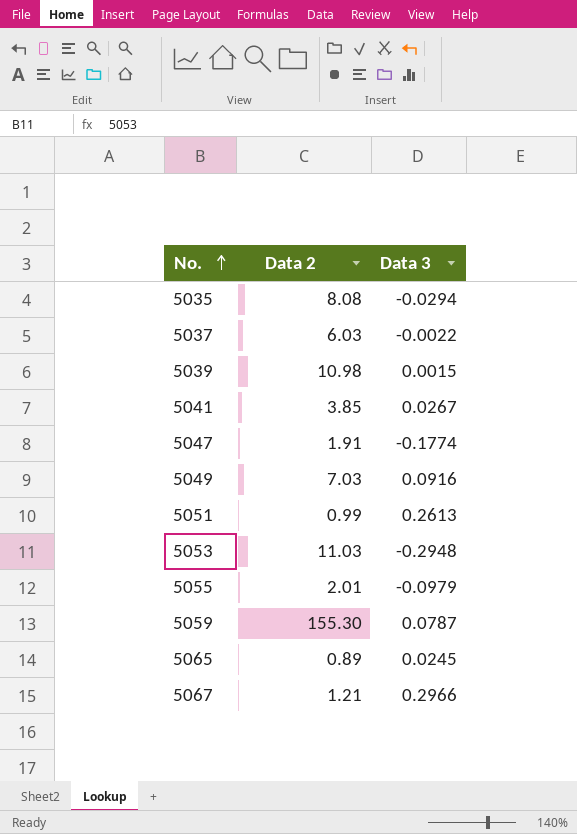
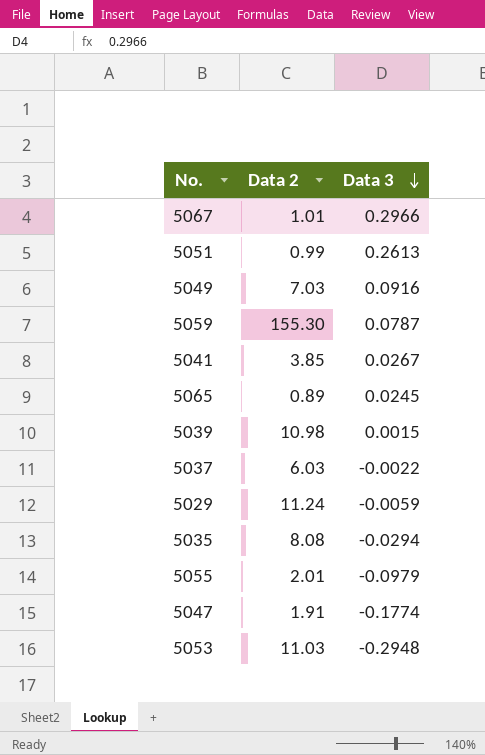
row order: No. ascending -> Data 3 descending
5067 | Data 2: 1.21 -> 1.01
row 5029: none -> 11.24 | -0.0059

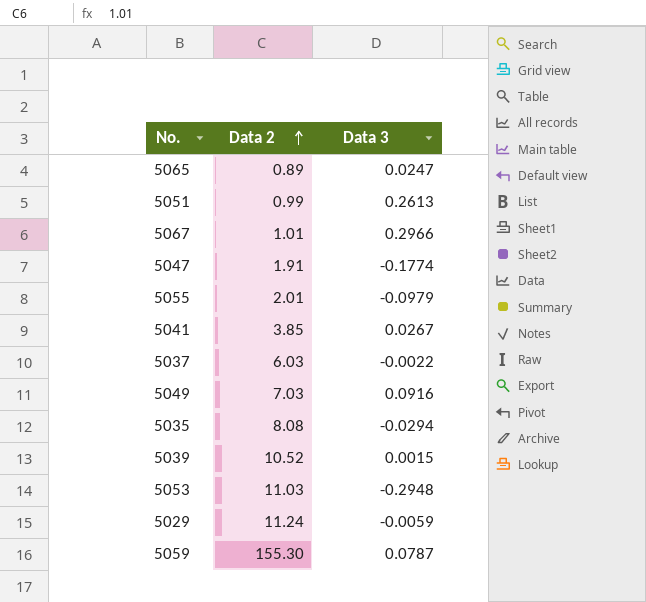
row order: Data 3 descending -> Data 2 ascending
5065 | Data 3: 0.0245 -> 0.0247
5039 | Data 2: 10.98 -> 10.52

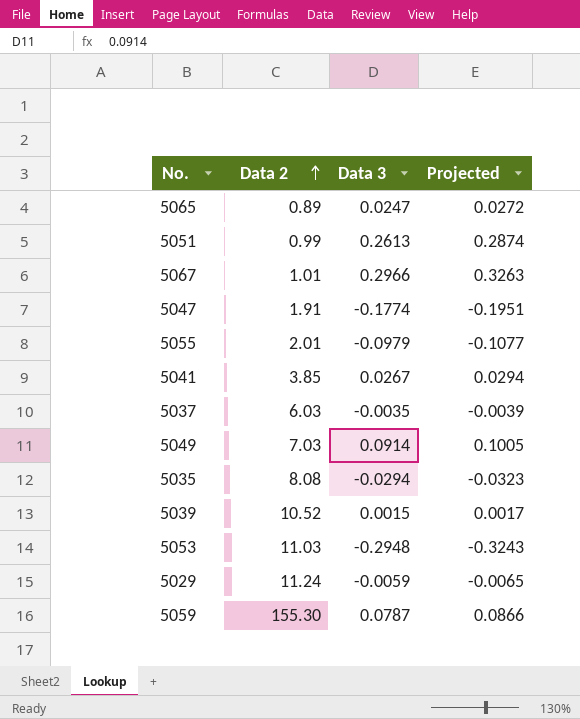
column Projected | formula: none -> [Data 3] * 1.1
5037 | Data 3: -0.0022 -> -0.0035
5049 | Data 3: 0.0916 -> 0.0914

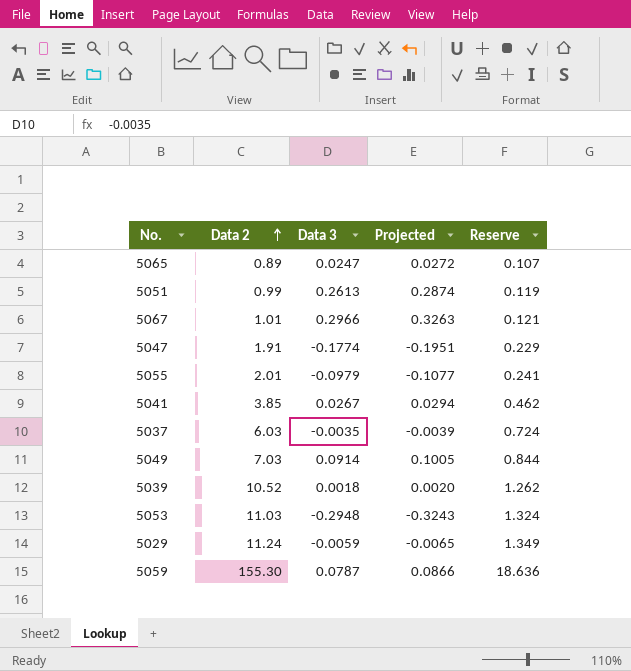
column Reserve | formula: none -> [Data 2] * 0.12
row 5035: 8.08 | -0.0294 | -0.0323 -> none
5039 | Data 3: 0.0015 -> 0.0018
5039 | Projected: 0.0017 -> 0.0020

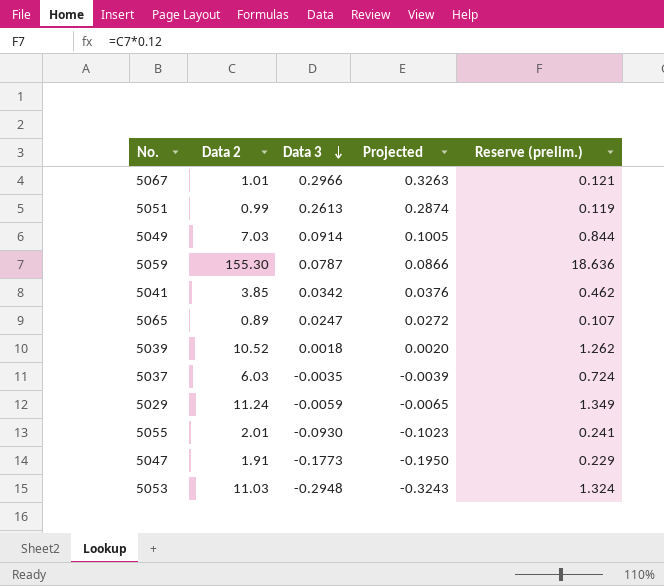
row order: Data 2 ascending -> Data 3 descending
column name: Reserve -> Reserve (prelim.)
5041 | Data 3: 0.0267 -> 0.0342
5041 | Projected: 0.0294 -> 0.0376
5055 | Data 3: -0.0979 -> -0.0930
5055 | Projected: -0.1077 -> -0.1023
5047 | Data 3: -0.1774 -> -0.1773
5047 | Projected: -0.1951 -> -0.1950

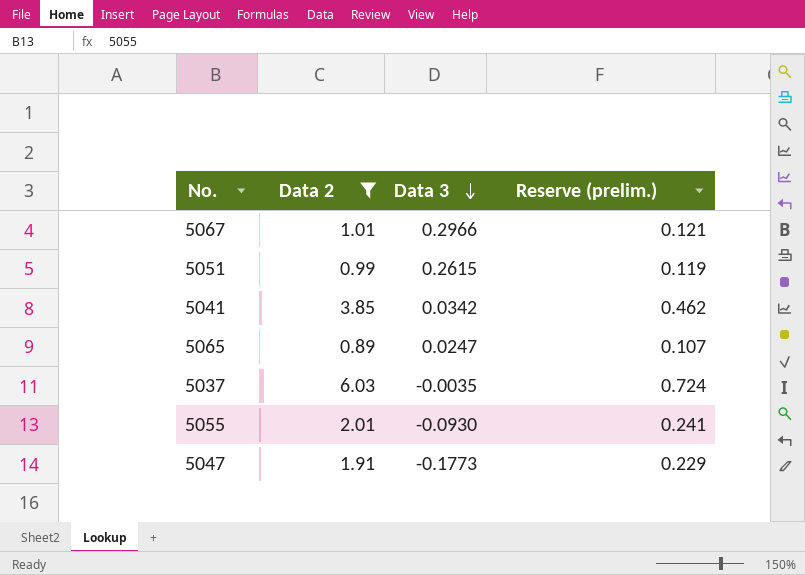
filter: none -> Data 2 <= 6.03
column Projected | formula: [Data 3] * 1.1 -> none
5051 | Data 3: 0.2613 -> 0.2615

